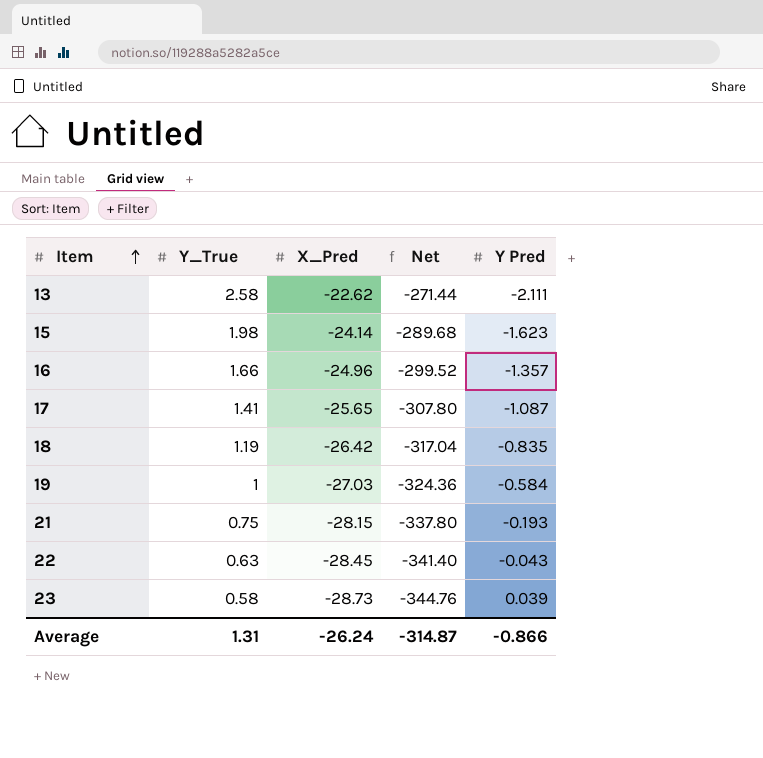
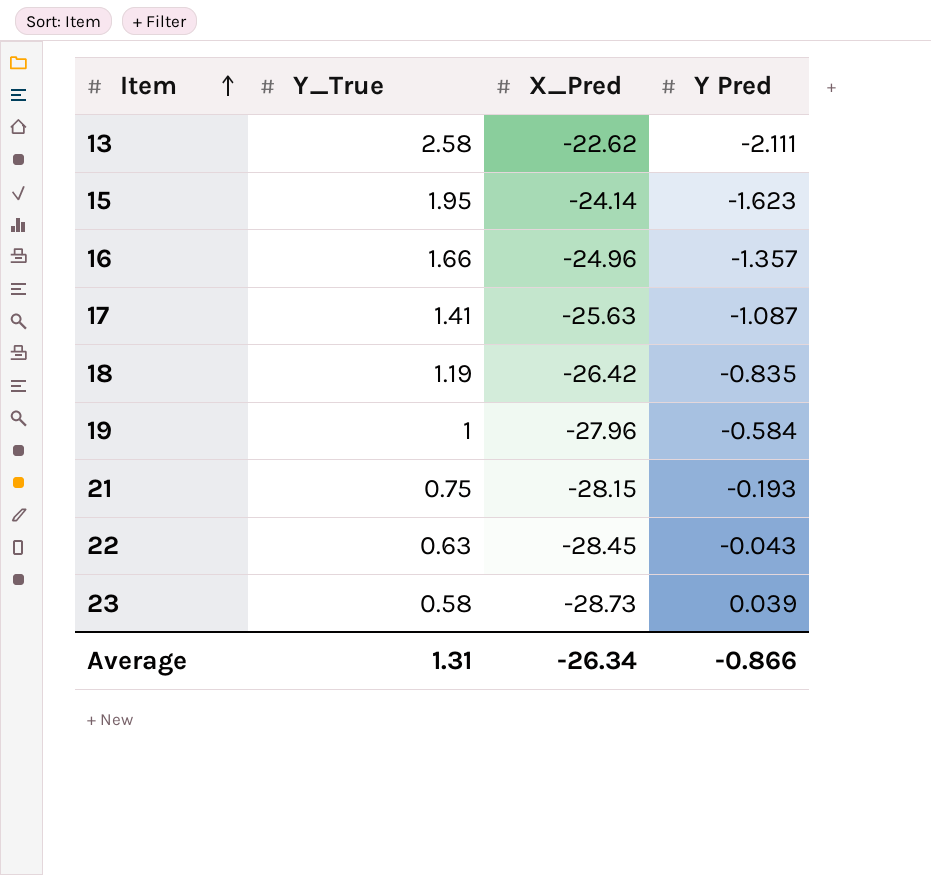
column Net | formula: [X_Pred] * 12 -> none
15 | Y_True: 1.98 -> 1.95
17 | X_Pred: -25.65 -> -25.63
19 | X_Pred: -27.03 -> -27.96
Average | X_Pred: -26.24 -> -26.34

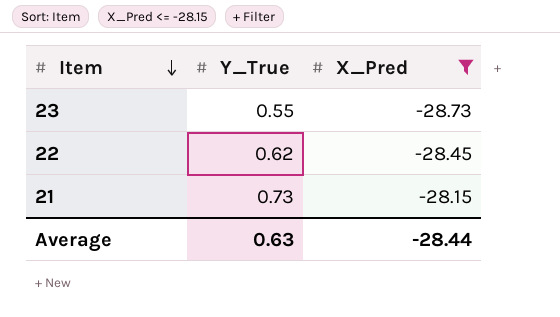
filter: none -> X_Pred <= -28.15
row order: Item ascending -> Item descending
column Y Pred | position: 4 -> none
23 | Y_True: 0.58 -> 0.55
22 | Y_True: 0.63 -> 0.62
21 | Y_True: 0.75 -> 0.73
Average | Y_True: 1.31 -> 0.63
Average | X_Pred: -26.34 -> -28.44

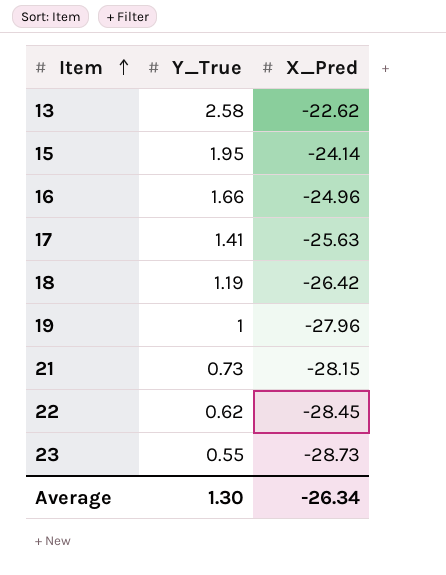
filter: X_Pred <= -28.15 -> none
row order: Item descending -> Item ascending
Average | Y_True: 0.63 -> 1.30
Average | X_Pred: -28.44 -> -26.34

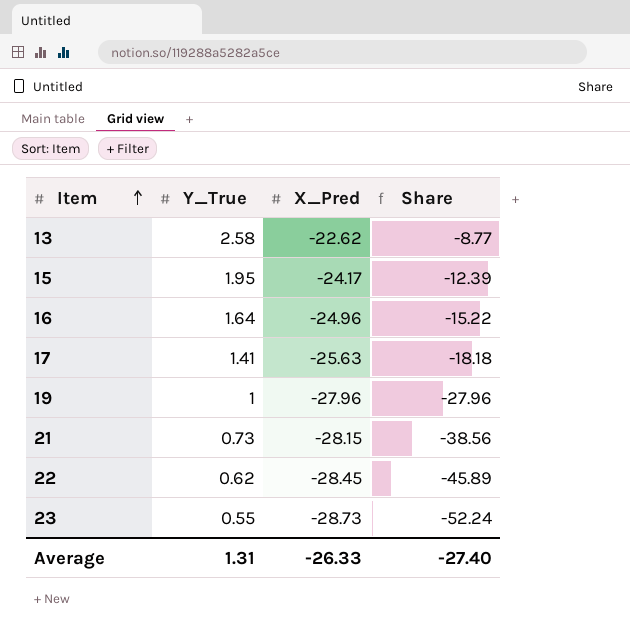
column Share | formula: none -> [X_Pred] / [Y_True]
row 18: 1.19 | -26.42 -> none
15 | X_Pred: -24.14 -> -24.17
16 | Y_True: 1.66 -> 1.64
Average | Y_True: 1.30 -> 1.31
Average | X_Pred: -26.34 -> -26.33

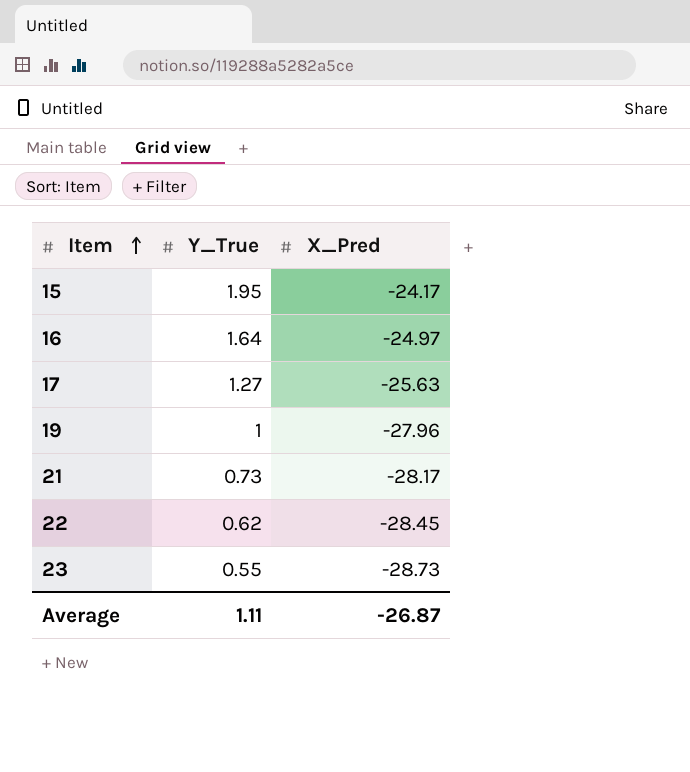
column Share | formula: [X_Pred] / [Y_True] -> none
row 13: 2.58 | -22.62 | -8.77 -> none
16 | X_Pred: -24.96 -> -24.97
17 | Y_True: 1.41 -> 1.27
21 | X_Pred: -28.15 -> -28.17
Average | Y_True: 1.31 -> 1.11
Average | X_Pred: -26.33 -> -26.87

